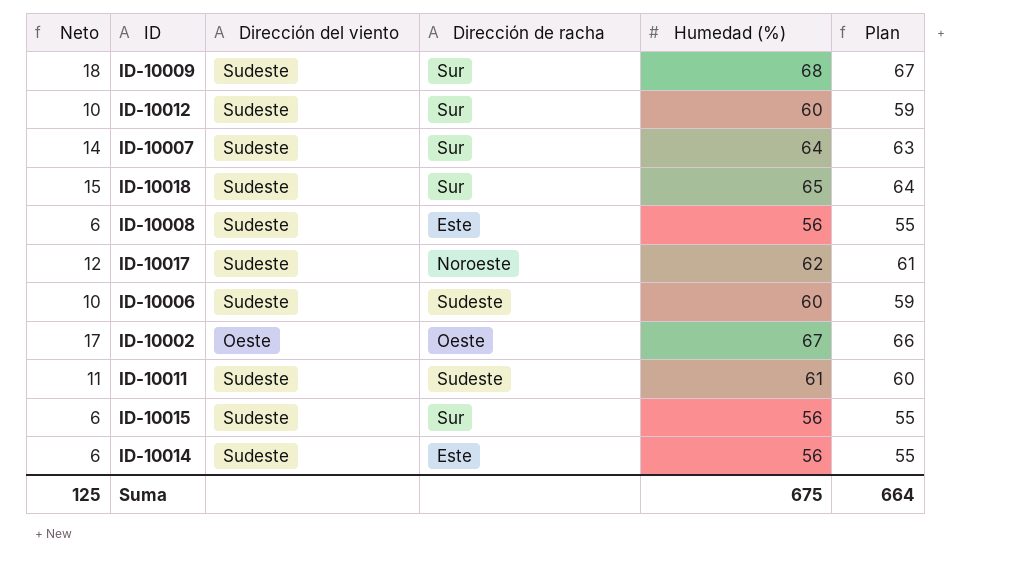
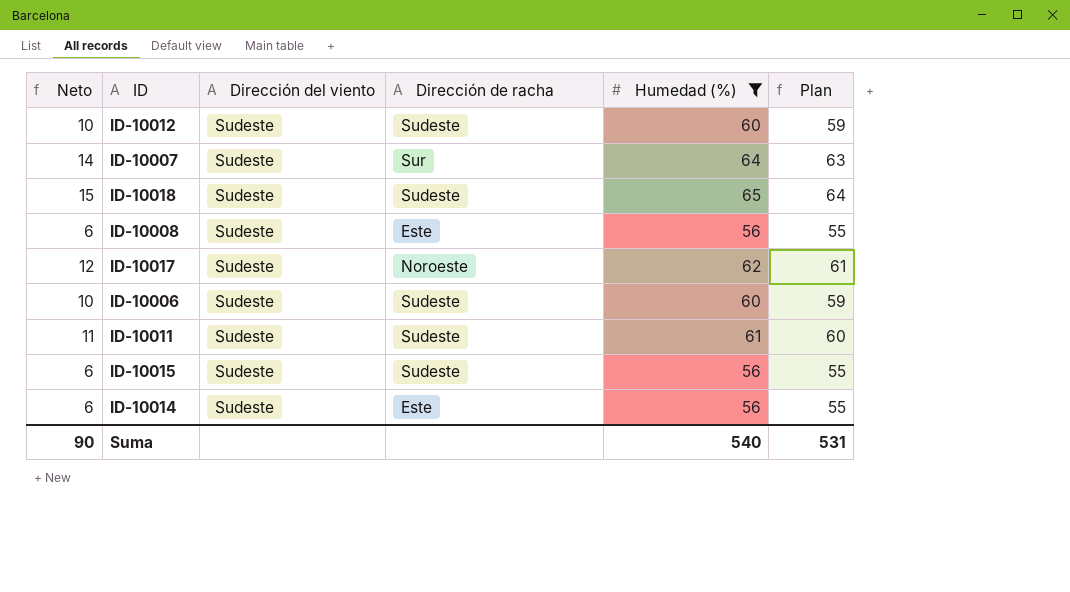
filter: none -> Humedad (%) <= 65
ID-10012 | Dirección de racha: Sur -> Sudeste
ID-10018 | Dirección de racha: Sur -> Sudeste
ID-10015 | Dirección de racha: Sur -> Sudeste
Suma | Neto: 125 -> 90
Suma | Humedad (%): 675 -> 540
Suma | Plan: 664 -> 531

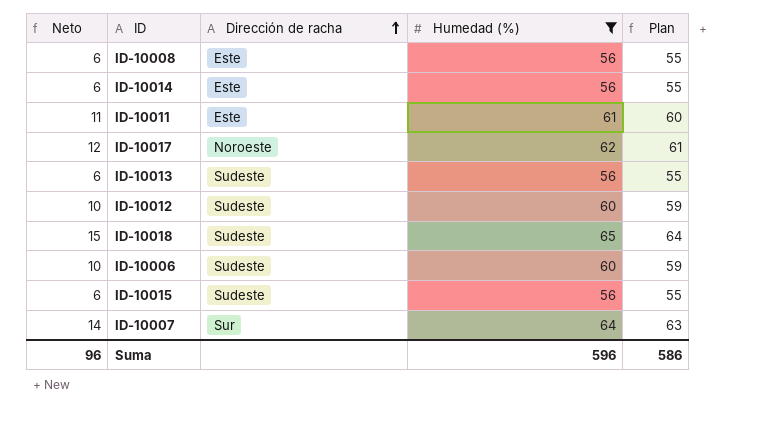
row order: none -> Dirección de racha ascending
column Dirección del viento | position: 3 -> none
ID-10011 | Dirección de racha: Sudeste -> Este
row ID-10013: none -> 6 | Sudeste | 56 | 55
Suma | Neto: 90 -> 96
Suma | Humedad (%): 540 -> 596
Suma | Plan: 531 -> 586

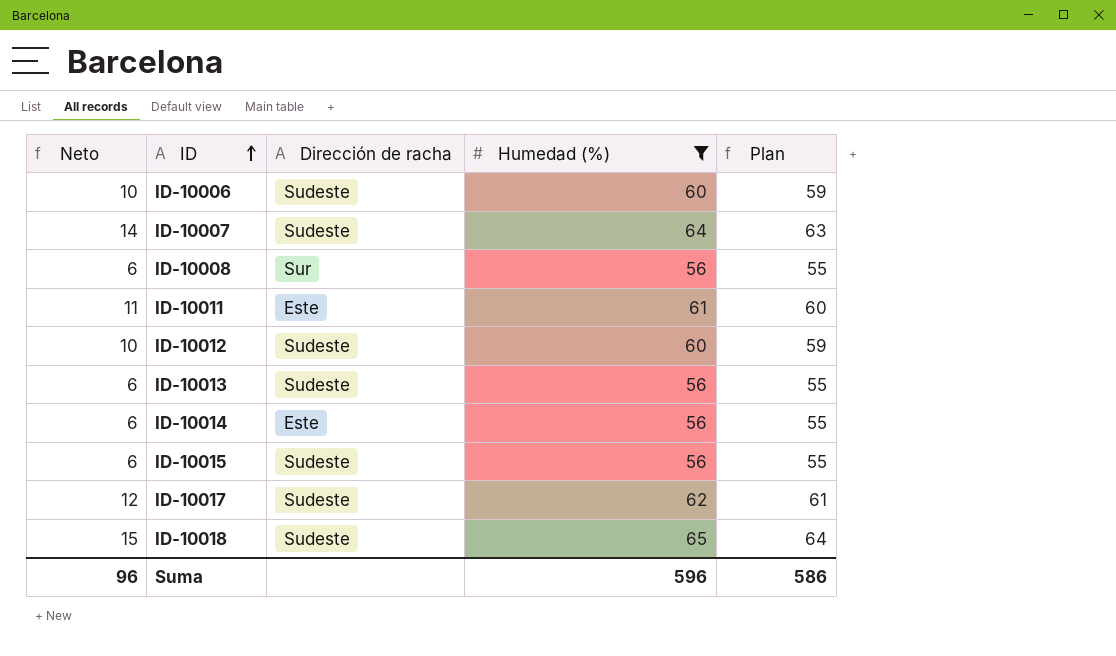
row order: Dirección de racha ascending -> ID ascending
ID-10007 | Dirección de racha: Sur -> Sudeste
ID-10008 | Dirección de racha: Este -> Sur
ID-10017 | Dirección de racha: Noroeste -> Sudeste

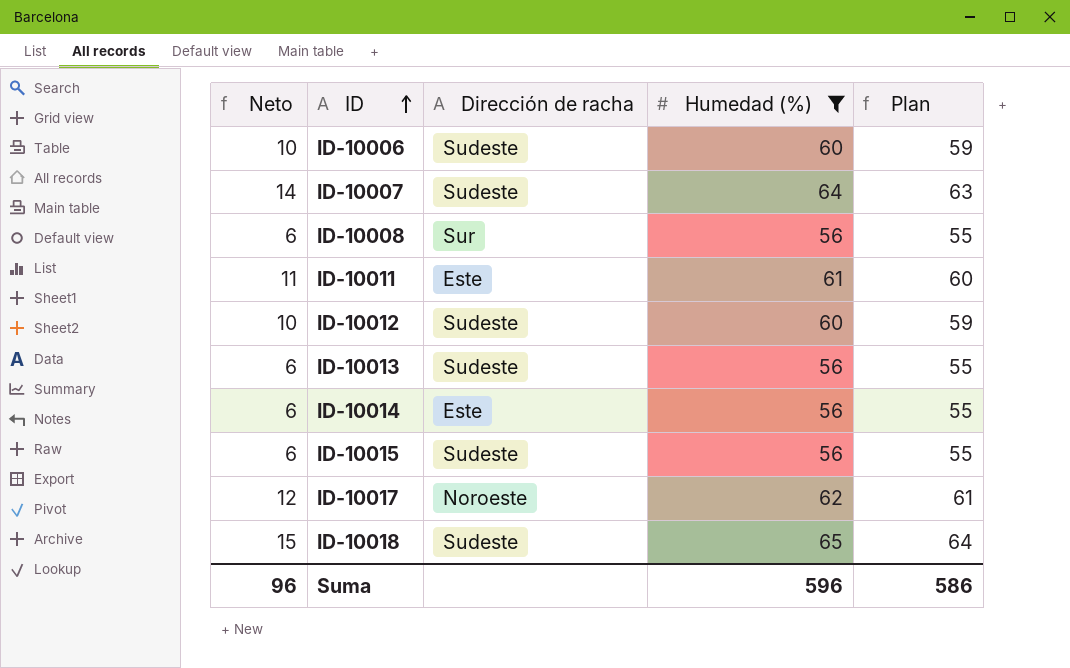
ID-10017 | Dirección de racha: Sudeste -> Noroeste

